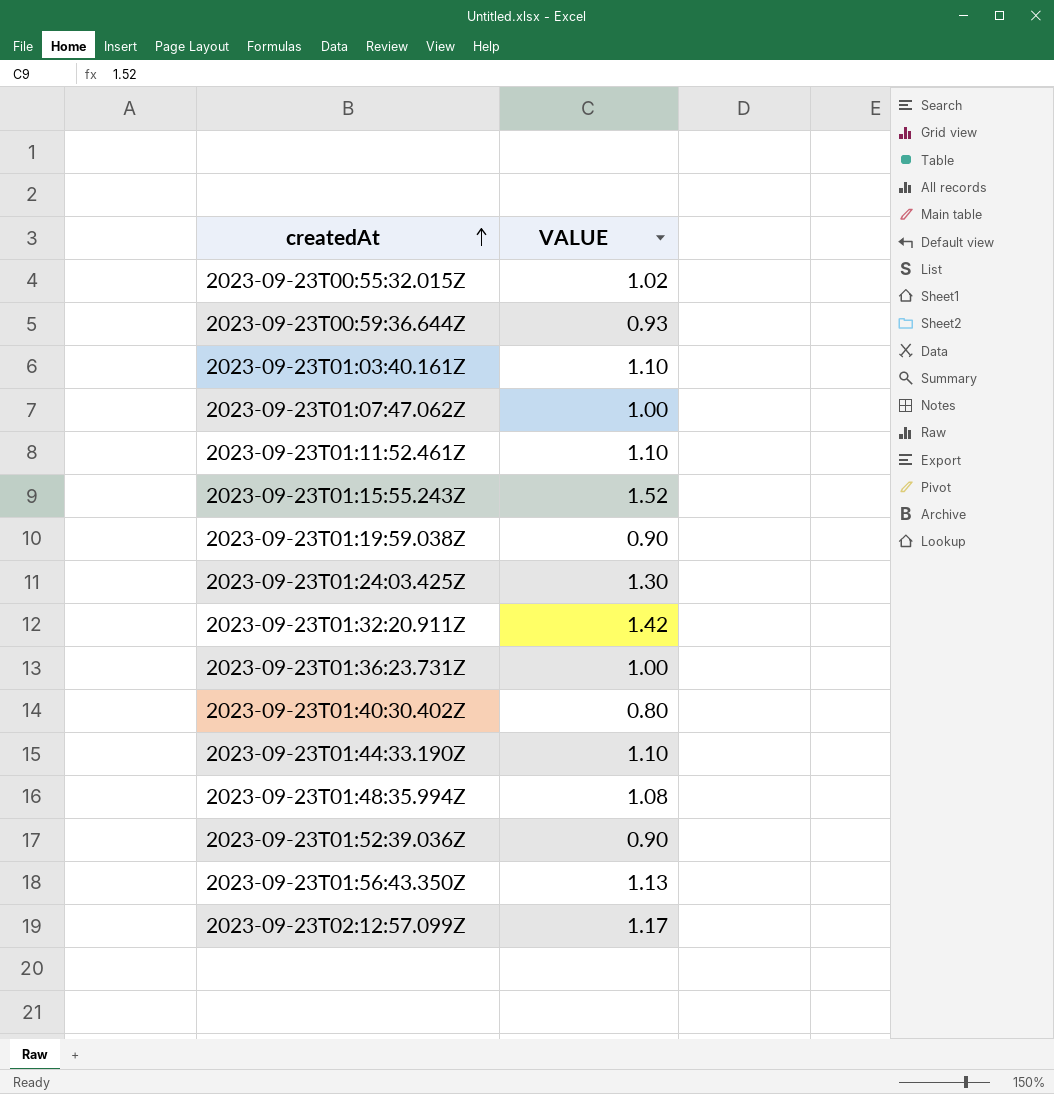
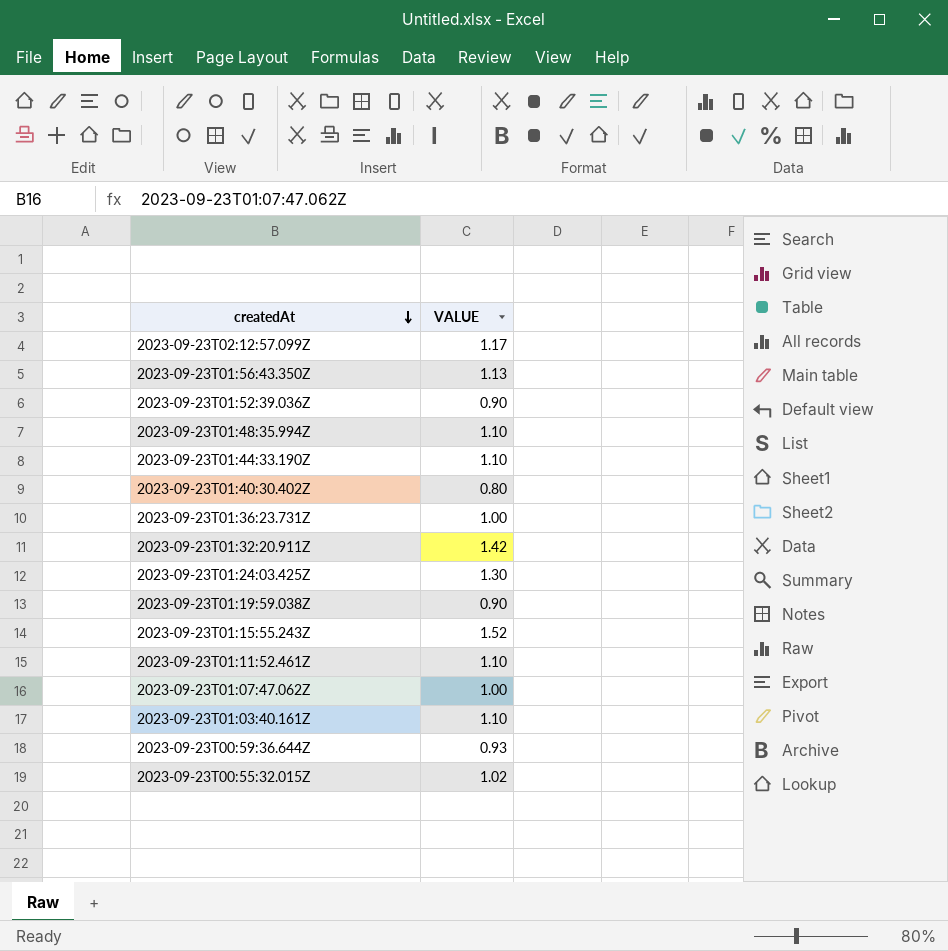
row order: createdAt ascending -> createdAt descending
2023-09-23T01:48:35.994Z | VALUE: 1.08 -> 1.10

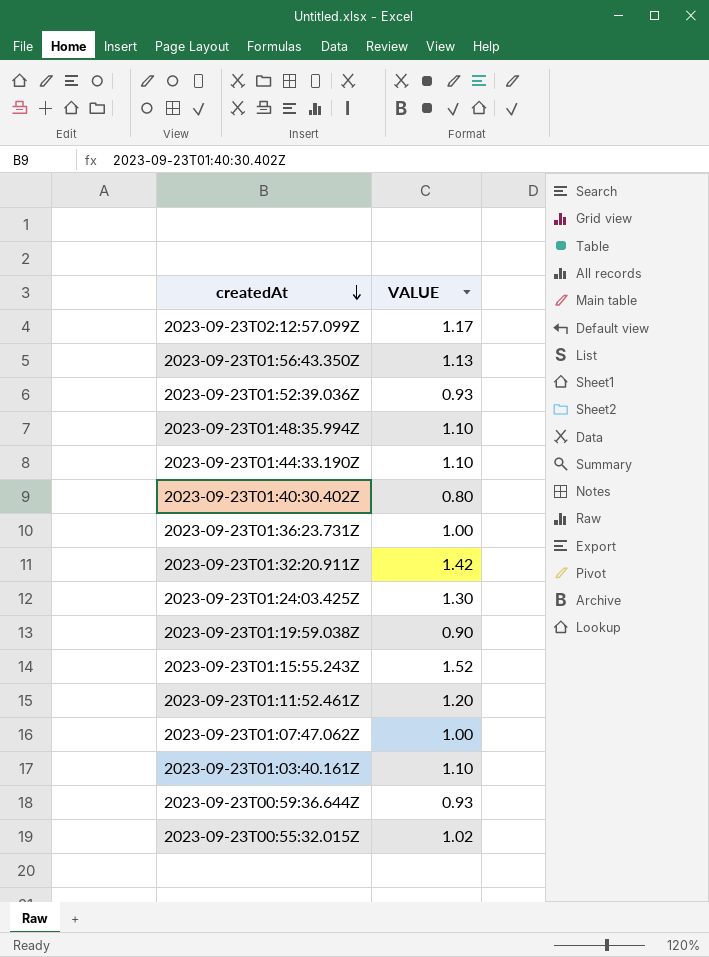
2023-09-23T01:52:39.036Z | VALUE: 0.90 -> 0.93
2023-09-23T01:11:52.461Z | VALUE: 1.10 -> 1.20

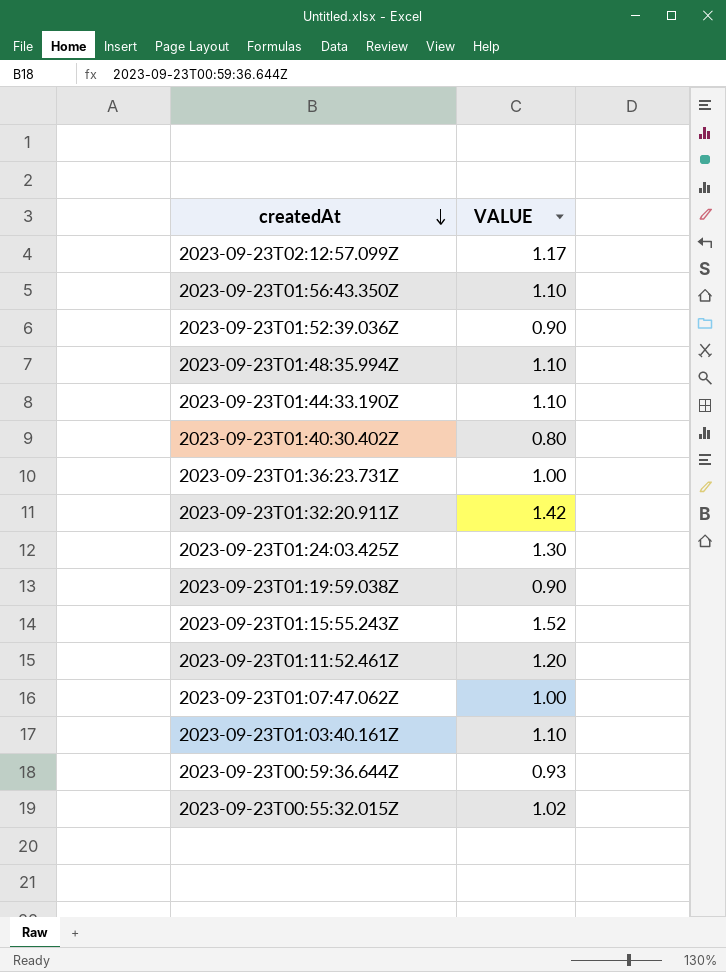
2023-09-23T01:56:43.350Z | VALUE: 1.13 -> 1.10
2023-09-23T01:52:39.036Z | VALUE: 0.93 -> 0.90

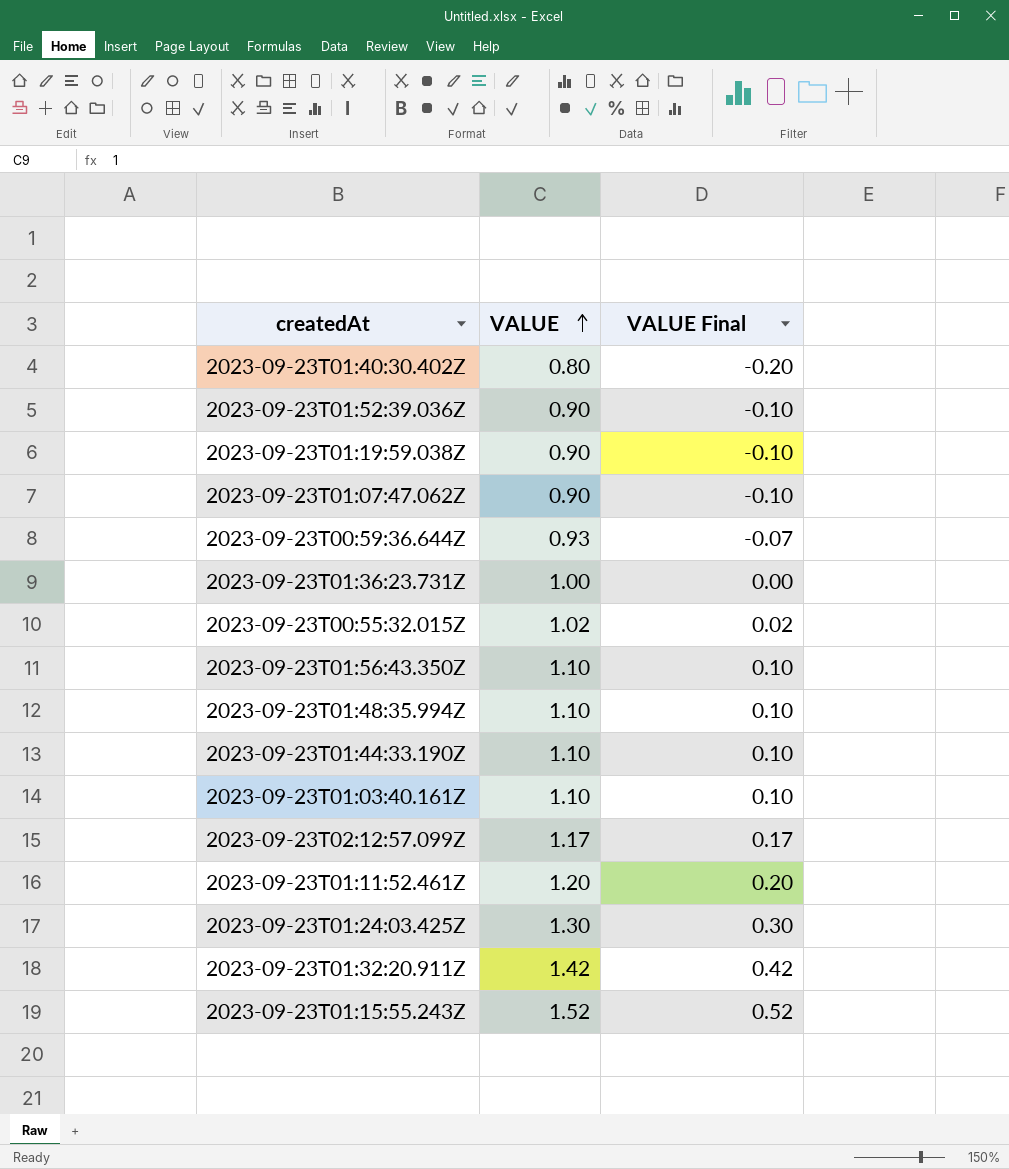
row order: createdAt descending -> VALUE ascending
column VALUE Final | formula: none -> [VALUE] - 1
2023-09-23T01:07:47.062Z | VALUE: 1.00 -> 0.90

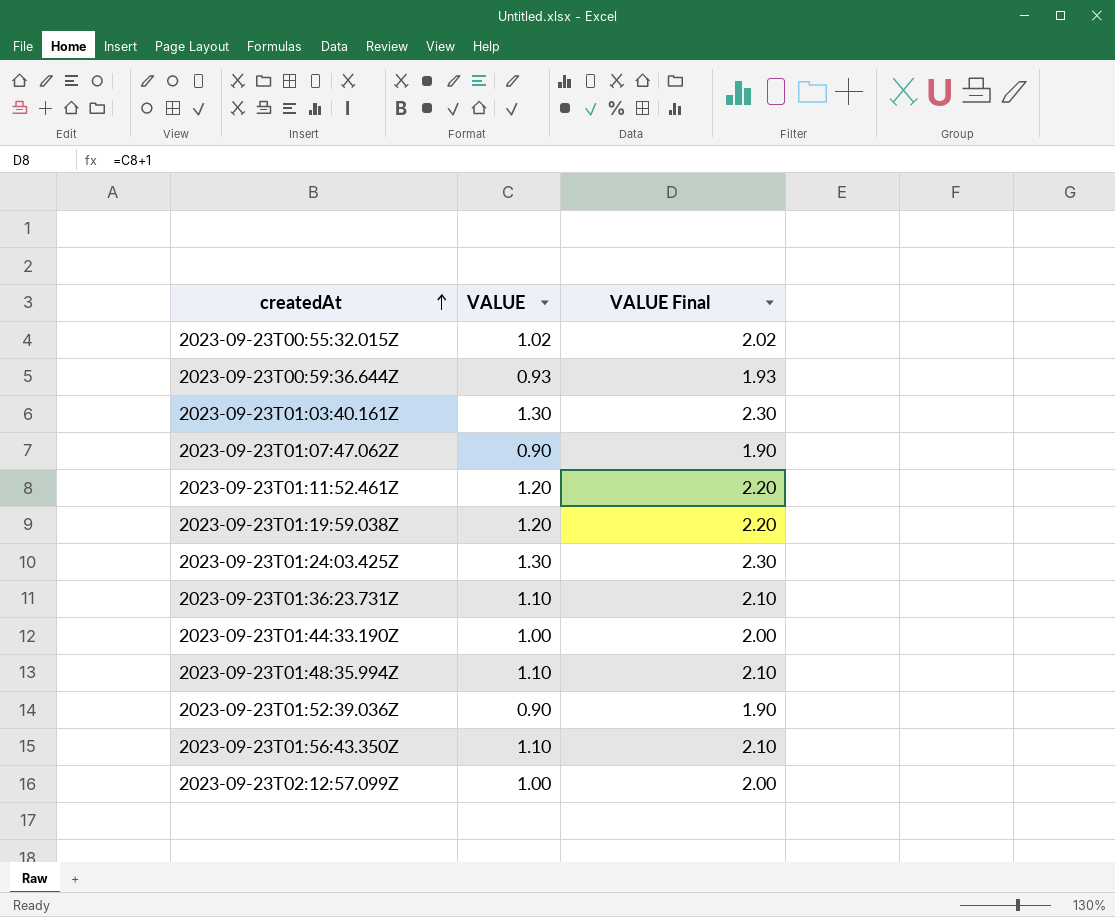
row order: VALUE ascending -> createdAt ascending
column VALUE Final | formula: [VALUE] - 1 -> [VALUE] + 1
row 2023-09-23T01:40:30.402Z: 0.80 | -0.20 -> none
row 2023-09-23T01:32:20.911Z: 1.42 | 0.42 -> none
row 2023-09-23T01:15:55.243Z: 1.52 | 0.52 -> none
2023-09-23T01:03:40.161Z | VALUE: 1.10 -> 1.30
2023-09-23T01:19:59.038Z | VALUE: 0.90 -> 1.20
2023-09-23T01:36:23.731Z | VALUE: 1.00 -> 1.10
2023-09-23T01:44:33.190Z | VALUE: 1.10 -> 1.00
2023-09-23T02:12:57.099Z | VALUE: 1.17 -> 1.00

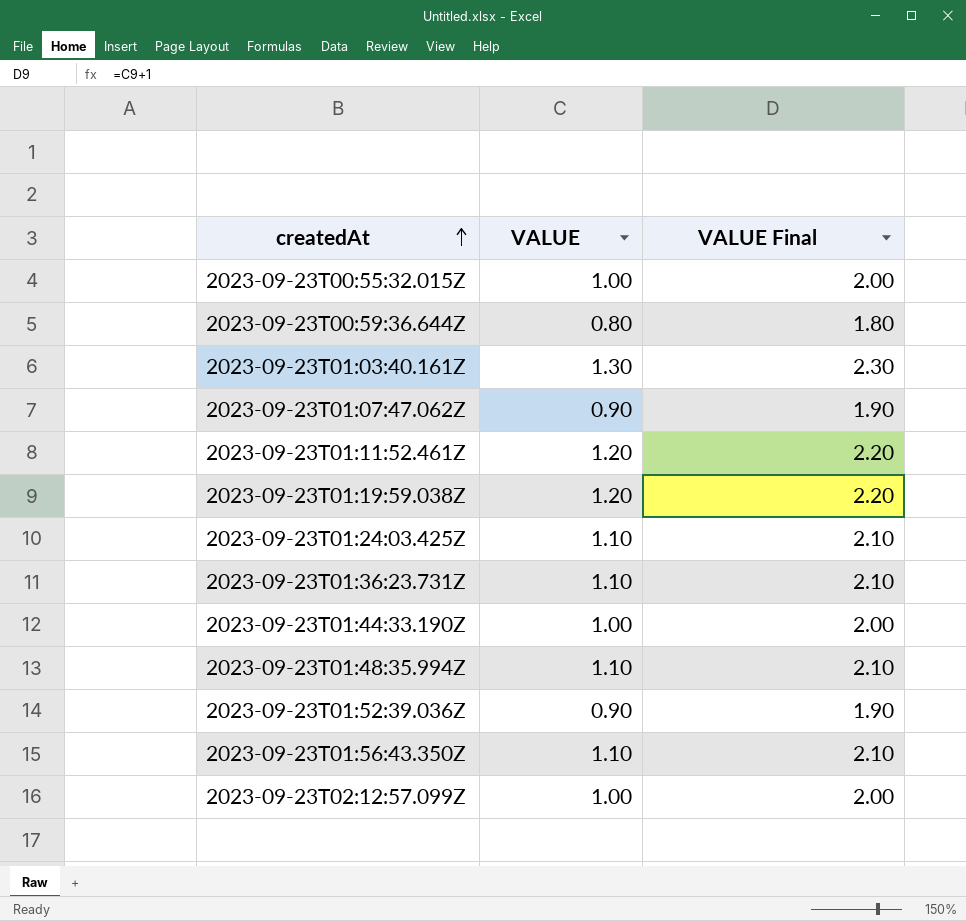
2023-09-23T00:55:32.015Z | VALUE: 1.02 -> 1.00
2023-09-23T00:55:32.015Z | VALUE Final: 2.02 -> 2.00
2023-09-23T00:59:36.644Z | VALUE: 0.93 -> 0.80
2023-09-23T00:59:36.644Z | VALUE Final: 1.93 -> 1.80
2023-09-23T01:24:03.425Z | VALUE: 1.30 -> 1.10
2023-09-23T01:24:03.425Z | VALUE Final: 2.30 -> 2.10

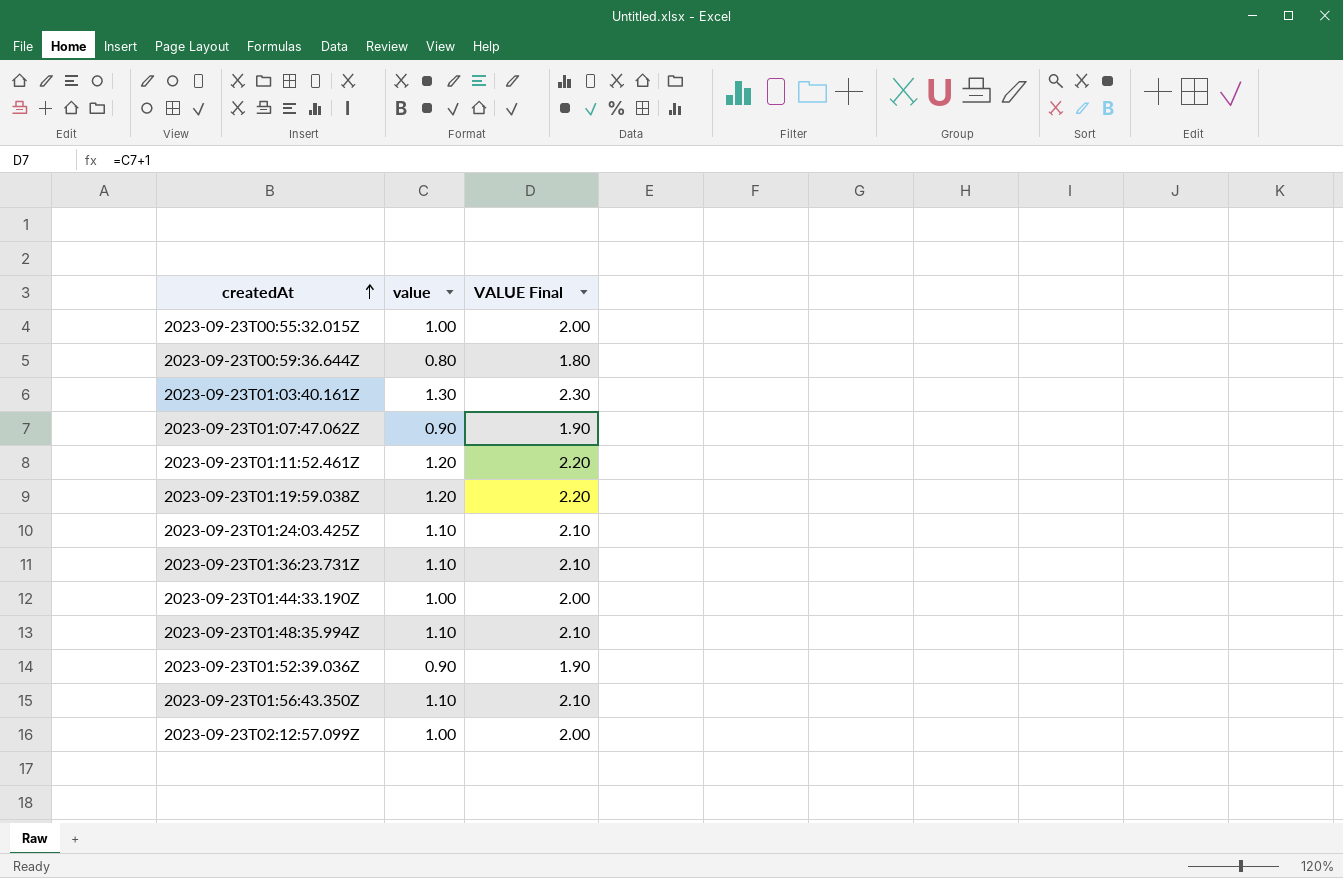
column name: VALUE -> value

